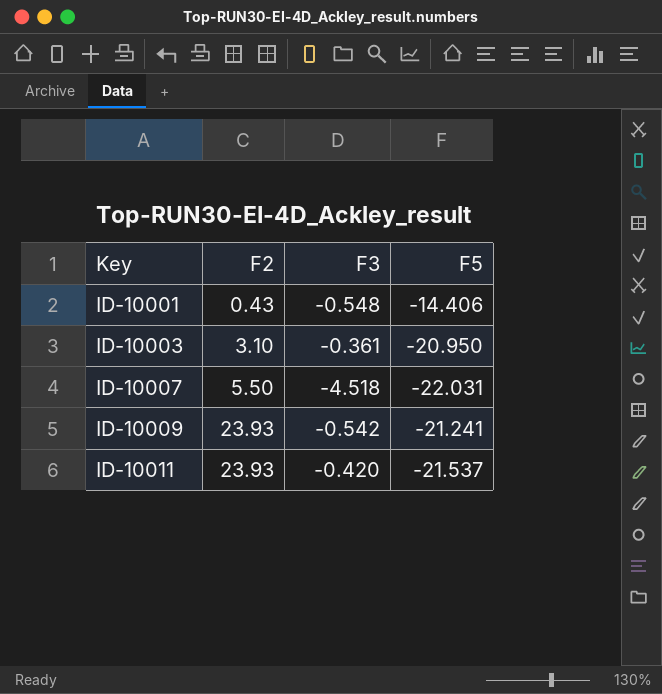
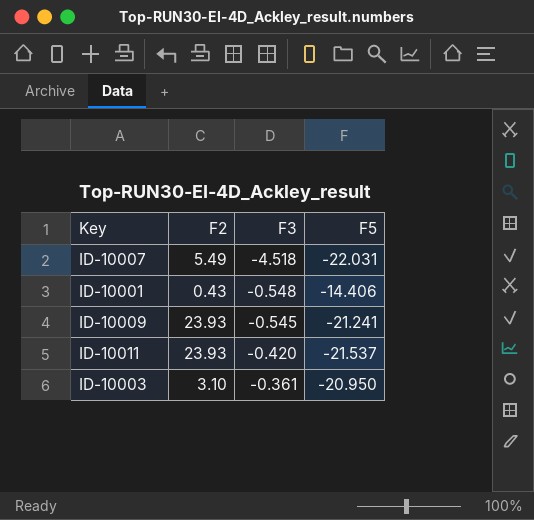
row order: Key ascending -> F3 ascending
ID-10007 | F2: 5.50 -> 5.49
ID-10009 | F3: -0.542 -> -0.545

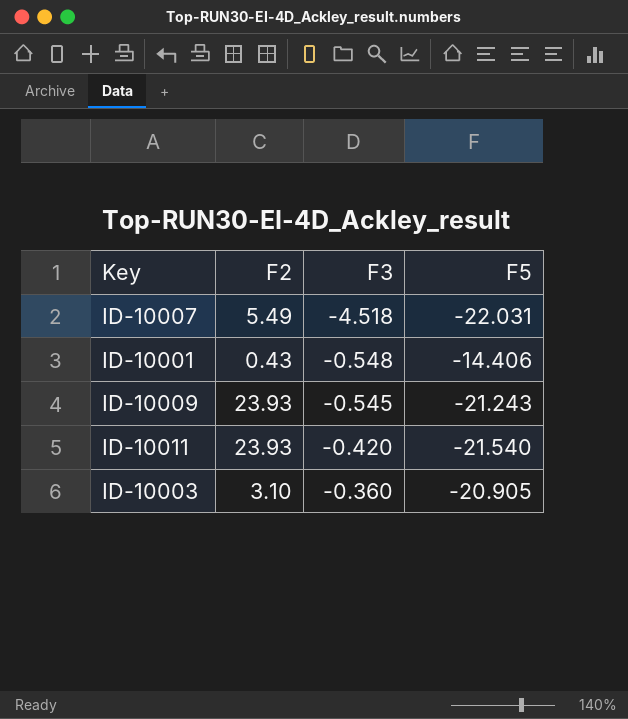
ID-10009 | F5: -21.241 -> -21.243
ID-10011 | F5: -21.537 -> -21.540
ID-10003 | F3: -0.361 -> -0.360
ID-10003 | F5: -20.950 -> -20.905

